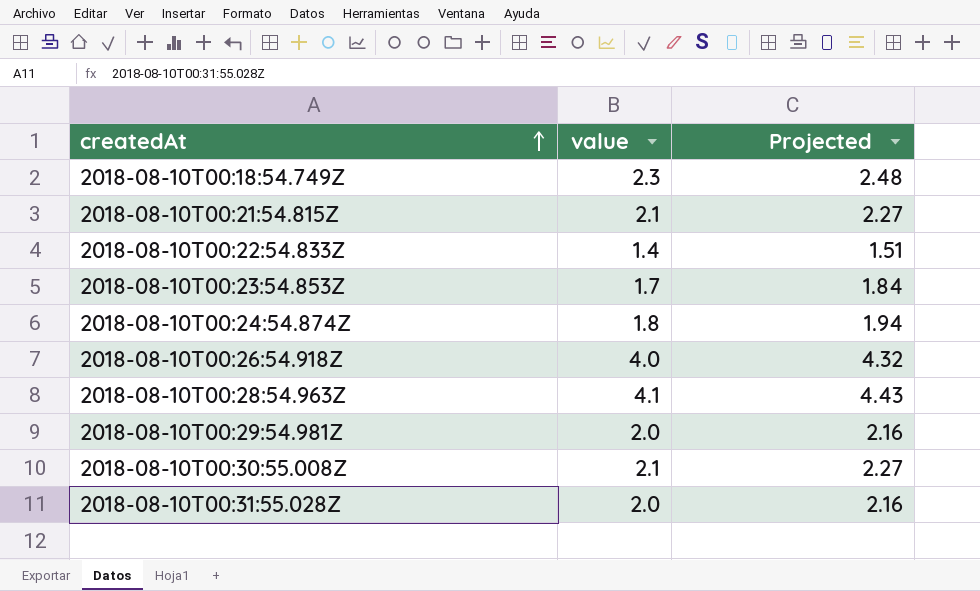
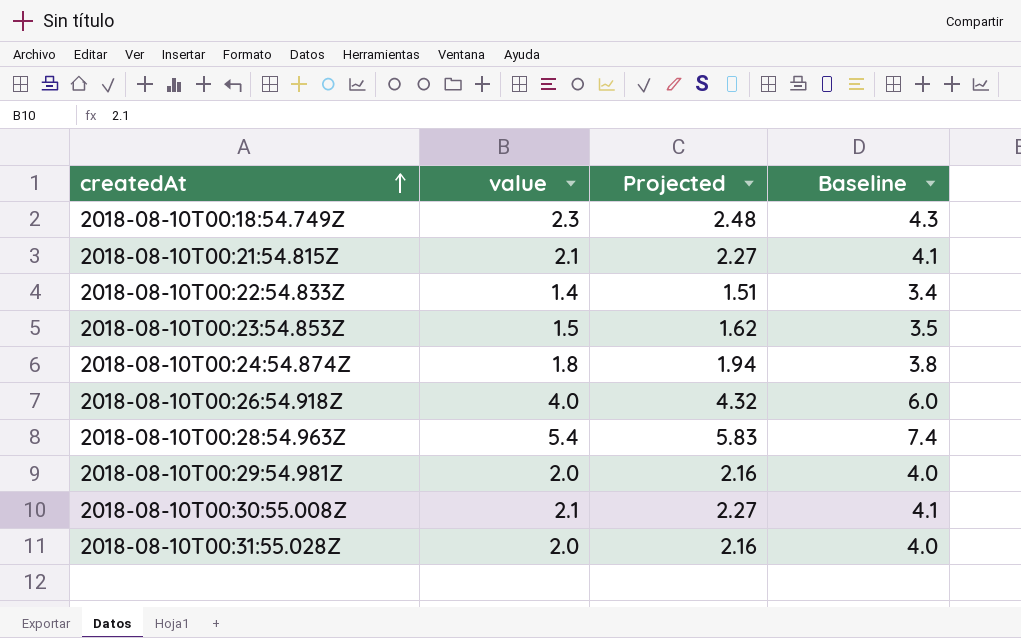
column Baseline | formula: none -> [value] + 2
2018-08-10T00:23:54.853Z | value: 1.7 -> 1.5
2018-08-10T00:23:54.853Z | Projected: 1.84 -> 1.62
2018-08-10T00:28:54.963Z | value: 4.1 -> 5.4
2018-08-10T00:28:54.963Z | Projected: 4.43 -> 5.83

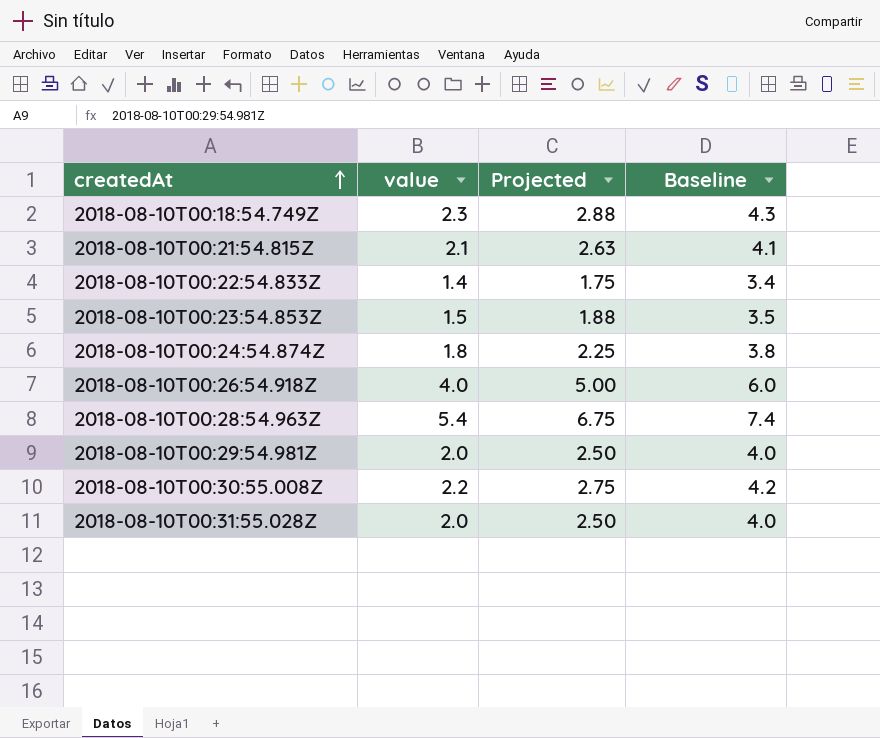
column Projected | formula: [value] * 1.08 -> [value] * 1.25
2018-08-10T00:30:55.008Z | value: 2.1 -> 2.2
2018-08-10T00:30:55.008Z | Baseline: 4.1 -> 4.2

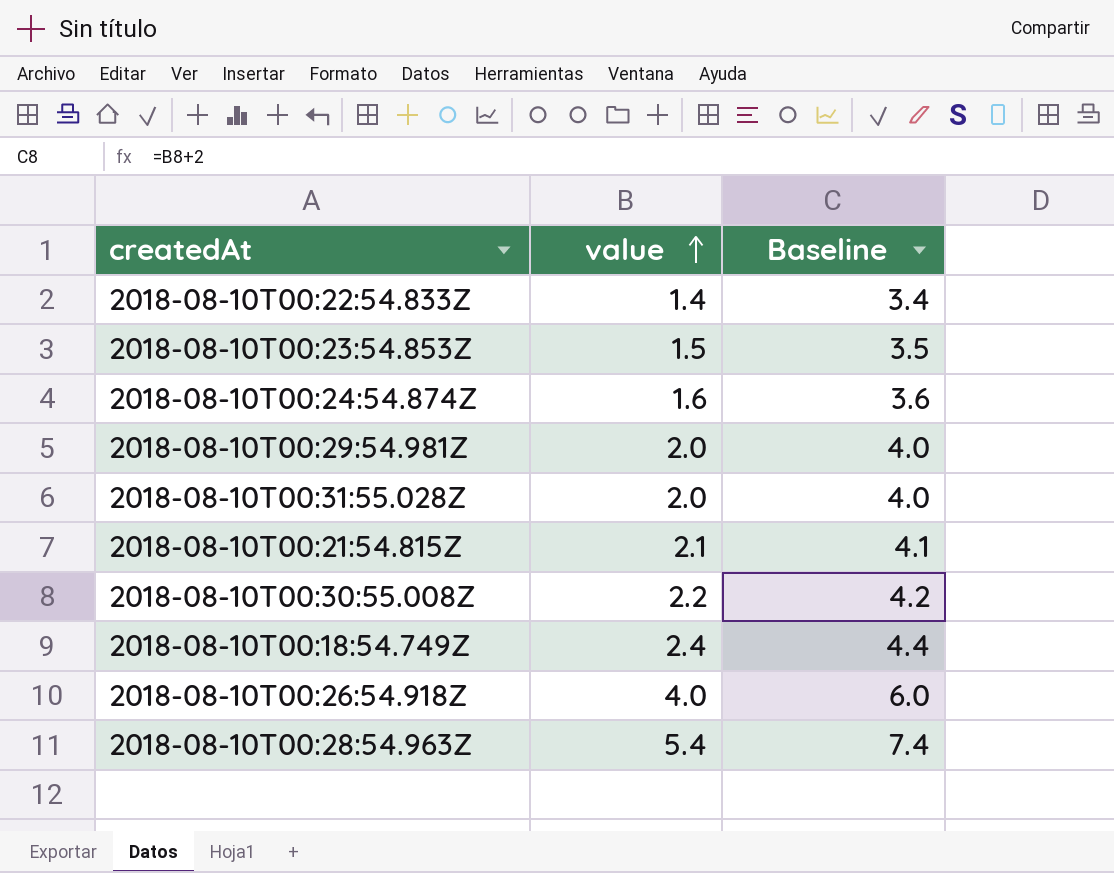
row order: createdAt ascending -> value ascending
column Projected | formula: [value] * 1.25 -> none
2018-08-10T00:24:54.874Z | value: 1.8 -> 1.6
2018-08-10T00:24:54.874Z | Baseline: 3.8 -> 3.6
2018-08-10T00:18:54.749Z | value: 2.3 -> 2.4
2018-08-10T00:18:54.749Z | Baseline: 4.3 -> 4.4

